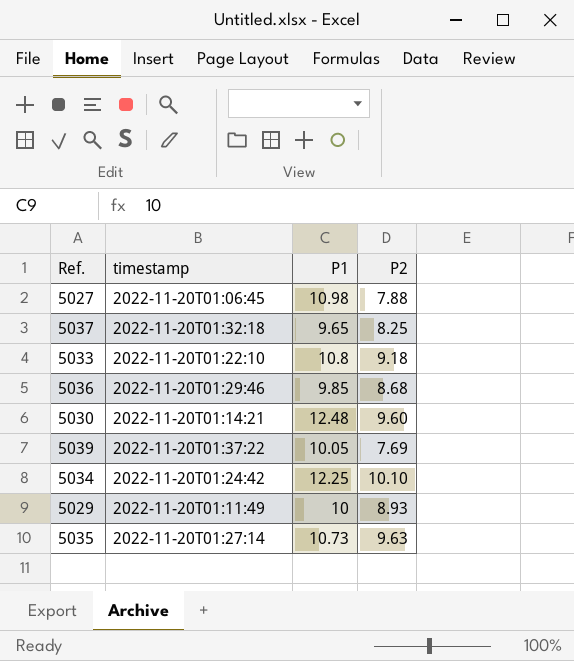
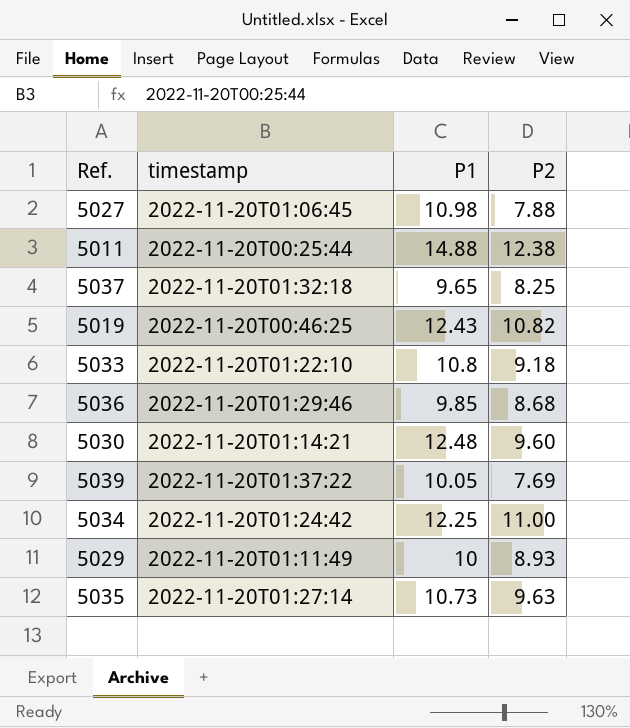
row 5011: none -> 2022-11-20T00:25:44 | 14.88 | 12.38
row 5019: none -> 2022-11-20T00:46:25 | 12.43 | 10.82
5034 | P2: 10.10 -> 11.00

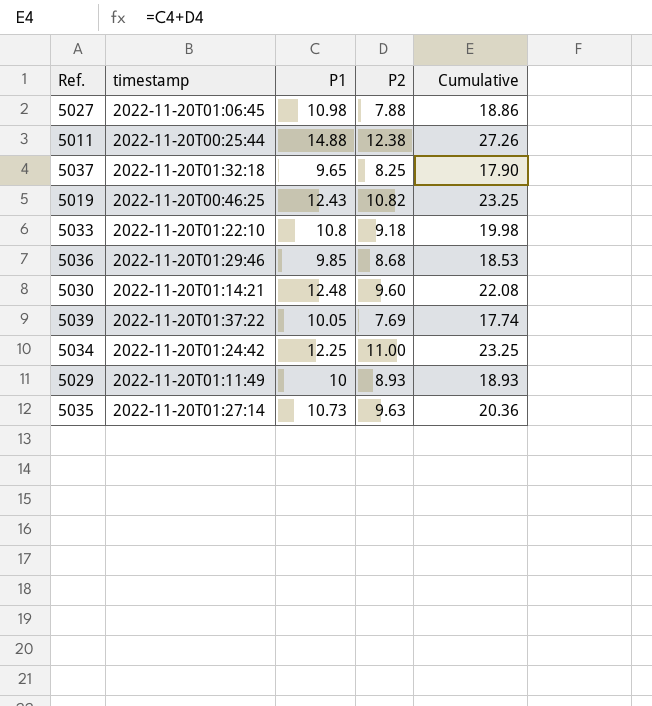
column Cumulative | formula: none -> [P1] + [P2]

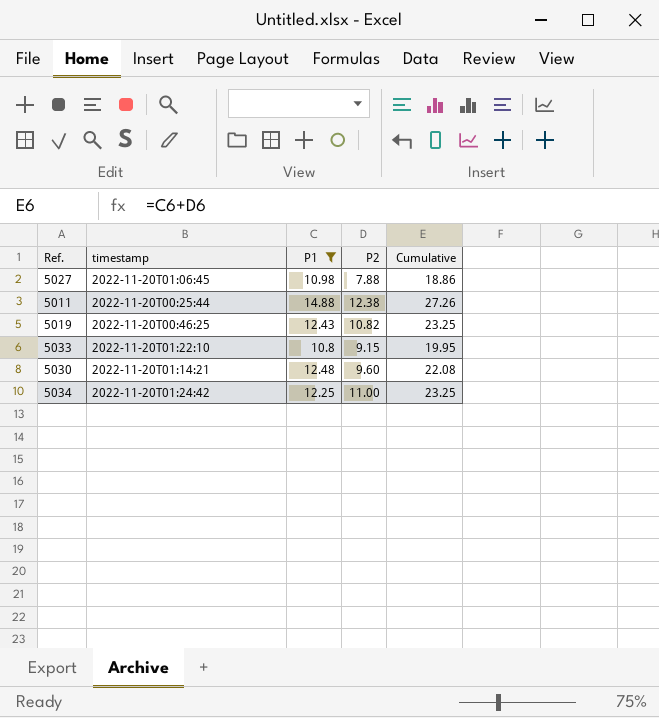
filter: none -> P1 >= 10.8
5033 | P2: 9.18 -> 9.15
5033 | Cumulative: 19.98 -> 19.95

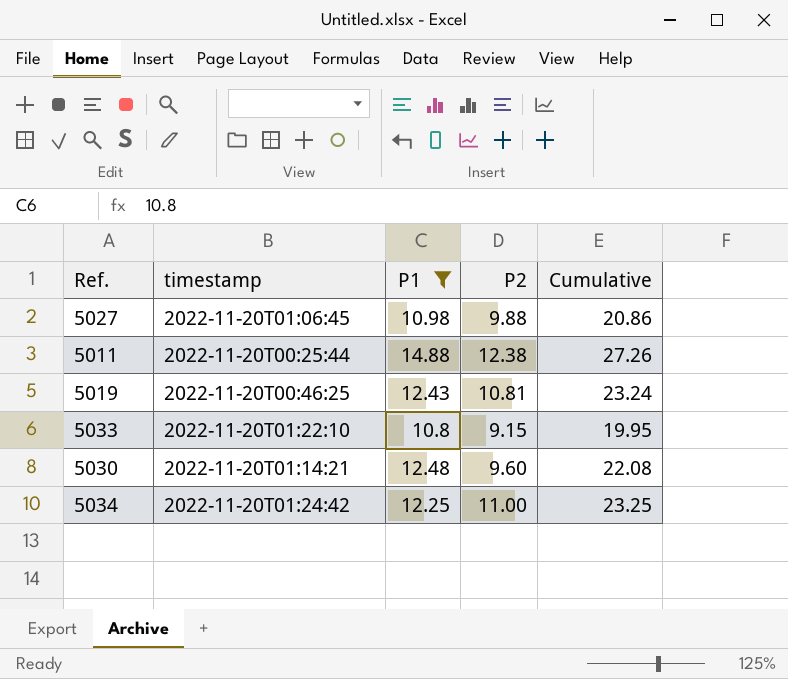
5027 | P2: 7.88 -> 9.88
5027 | Cumulative: 18.86 -> 20.86
5019 | P2: 10.82 -> 10.81
5019 | Cumulative: 23.25 -> 23.24

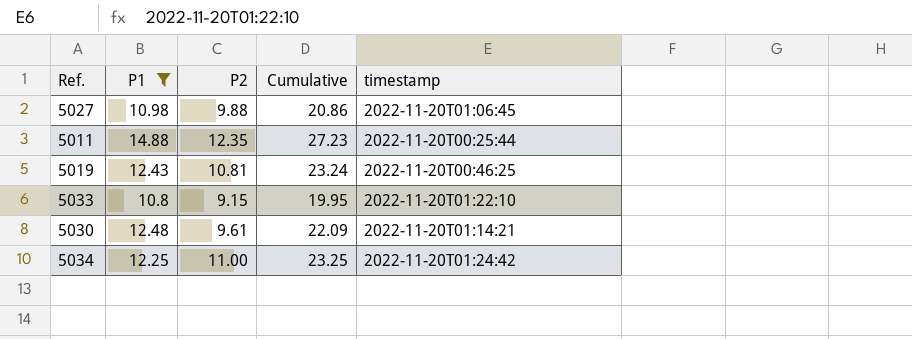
column timestamp | position: 2 -> 5
5011 | P2: 12.38 -> 12.35
5011 | Cumulative: 27.26 -> 27.23
5030 | P2: 9.60 -> 9.61
5030 | Cumulative: 22.08 -> 22.09

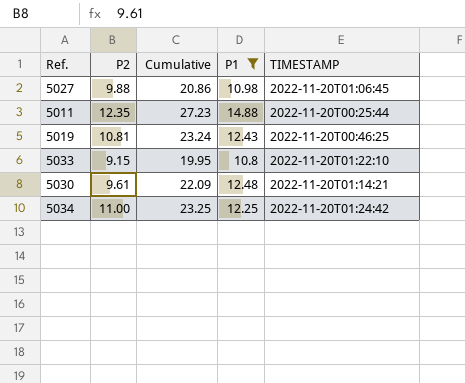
column P1 | position: 2 -> 4
column name: timestamp -> TIMESTAMP

